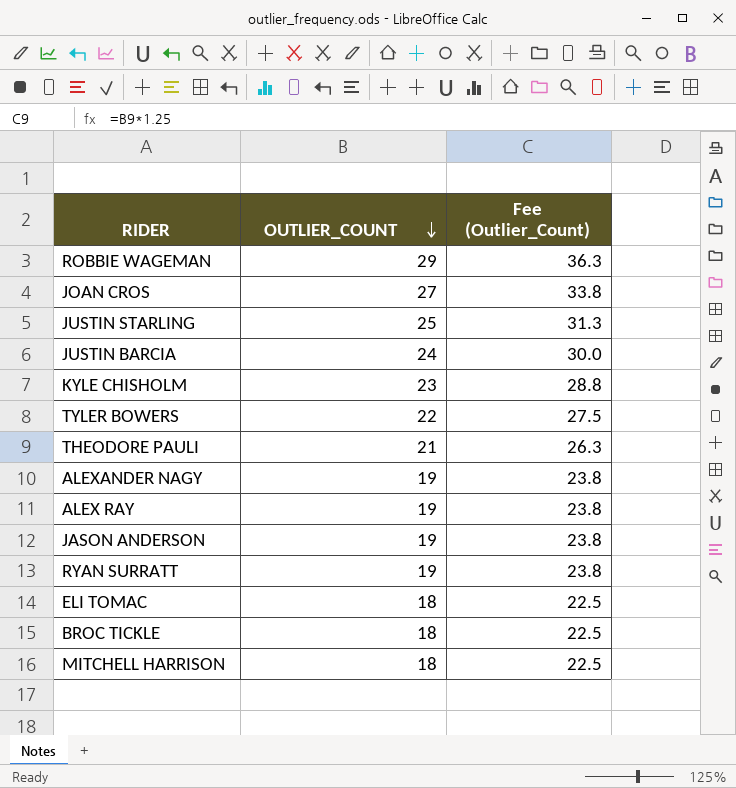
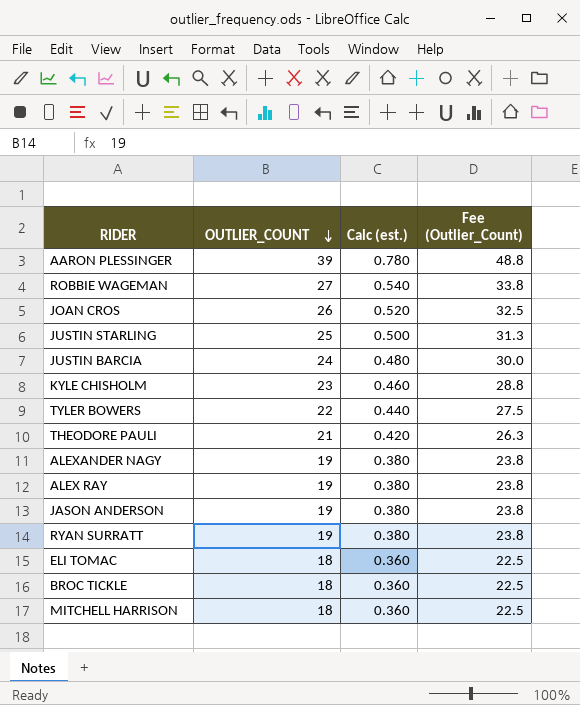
column Calc (est.) | formula: none -> [OUTLIER_COUNT] * 0.02
row AARON PLESSINGER: none -> 39 | 0.780 | 48.8
ROBBIE WAGEMAN | OUTLIER_COUNT: 29 -> 27
ROBBIE WAGEMAN | Fee (Outlier_Count): 36.3 -> 33.8
JOAN CROS | OUTLIER_COUNT: 27 -> 26
JOAN CROS | Fee (Outlier_Count): 33.8 -> 32.5

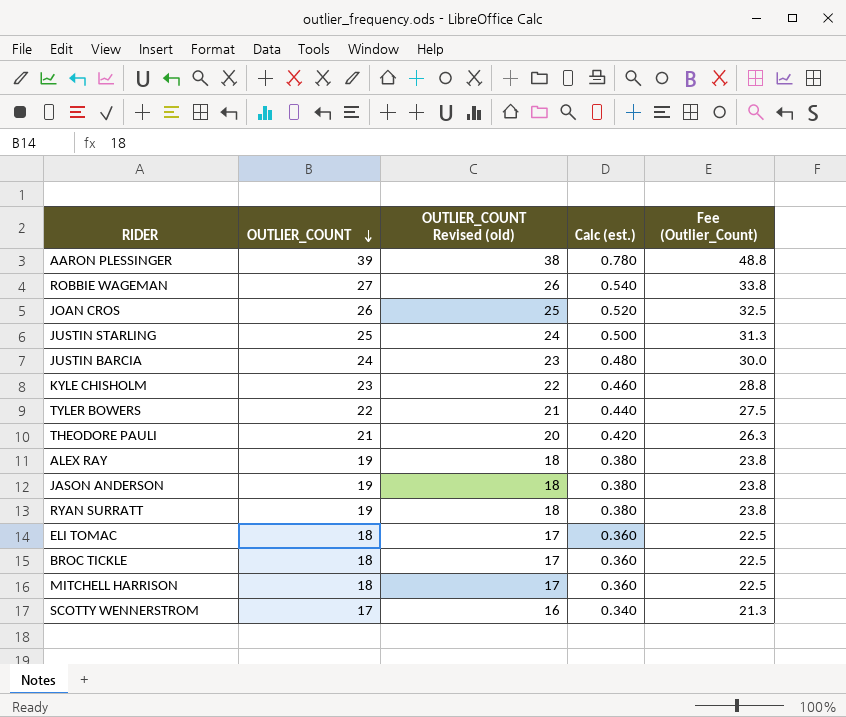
column OUTLIER_COUNT Revised (old) | formula: none -> [OUTLIER_COUNT] - 1
row ALEXANDER NAGY: 19 | 0.380 | 23.8 -> none
row SCOTTY WENNERSTROM: none -> 17 | 16 | 0.340 | 21.3

